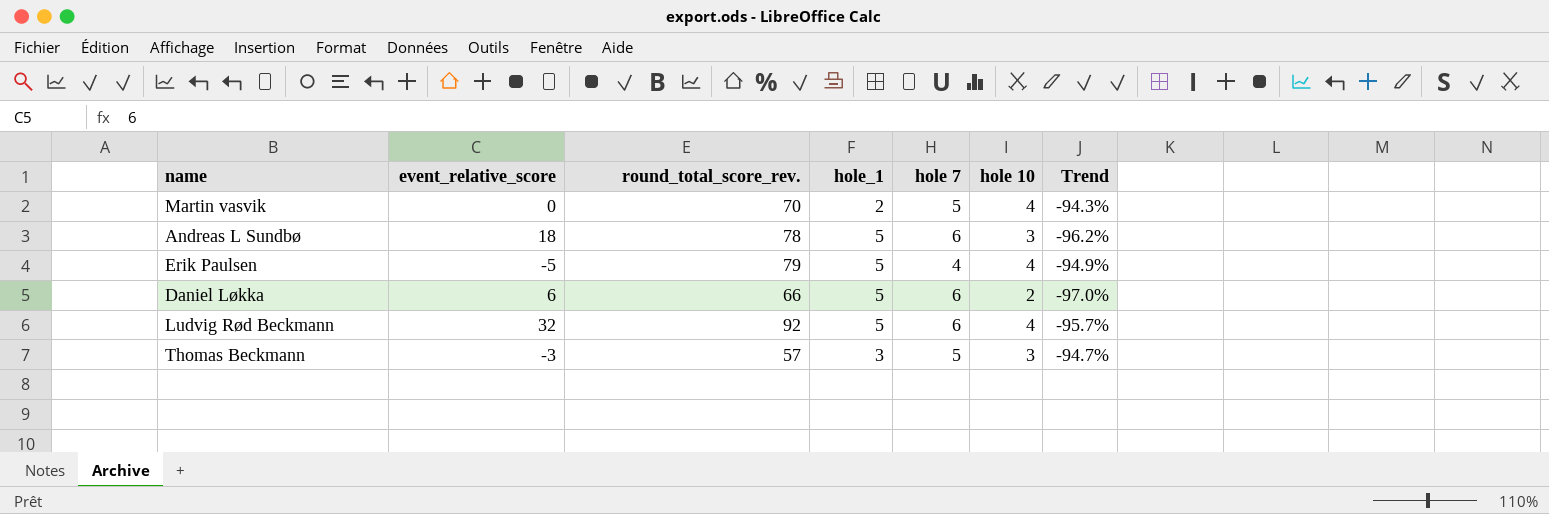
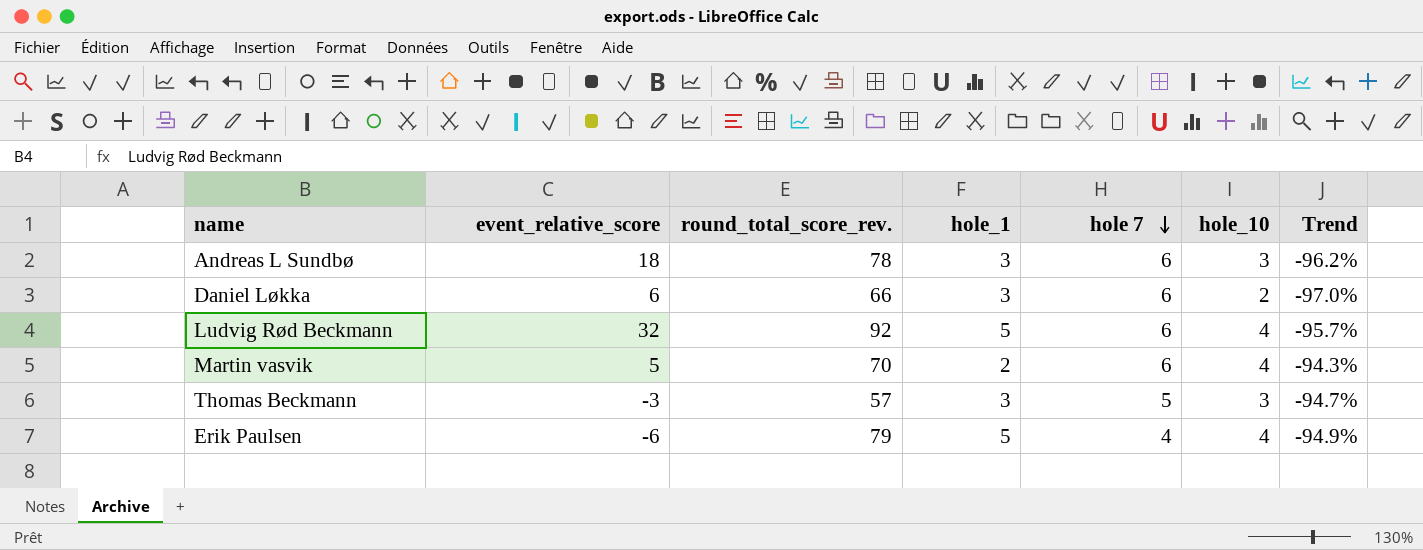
row order: none -> hole 7 descending
column name: hole 10 -> hole_10
Andreas L Sundbø | hole_1: 5 -> 3
Daniel Løkka | hole_1: 5 -> 3
Martin vasvik | event_relative_score: 0 -> 5
Martin vasvik | hole 7: 5 -> 6
Erik Paulsen | event_relative_score: -5 -> -6

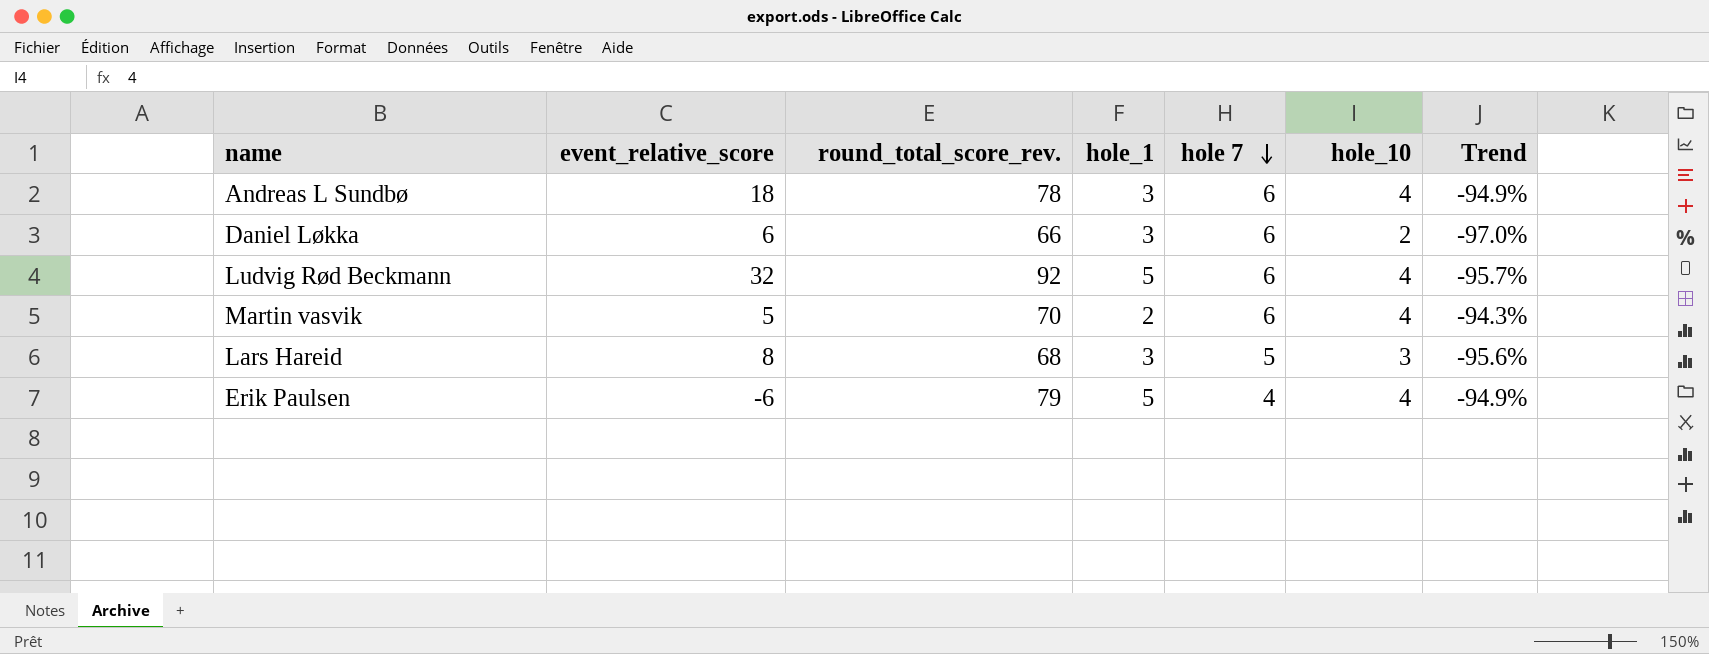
row Thomas Beckmann: -3 | 57 | 3 | 5 | 3 | -94.7% -> none
Andreas L Sundbø | hole_10: 3 -> 4
Andreas L Sundbø | Trend: -96.2% -> -94.9%
row Lars Hareid: none -> 8 | 68 | 3 | 5 | 3 | -95.6%

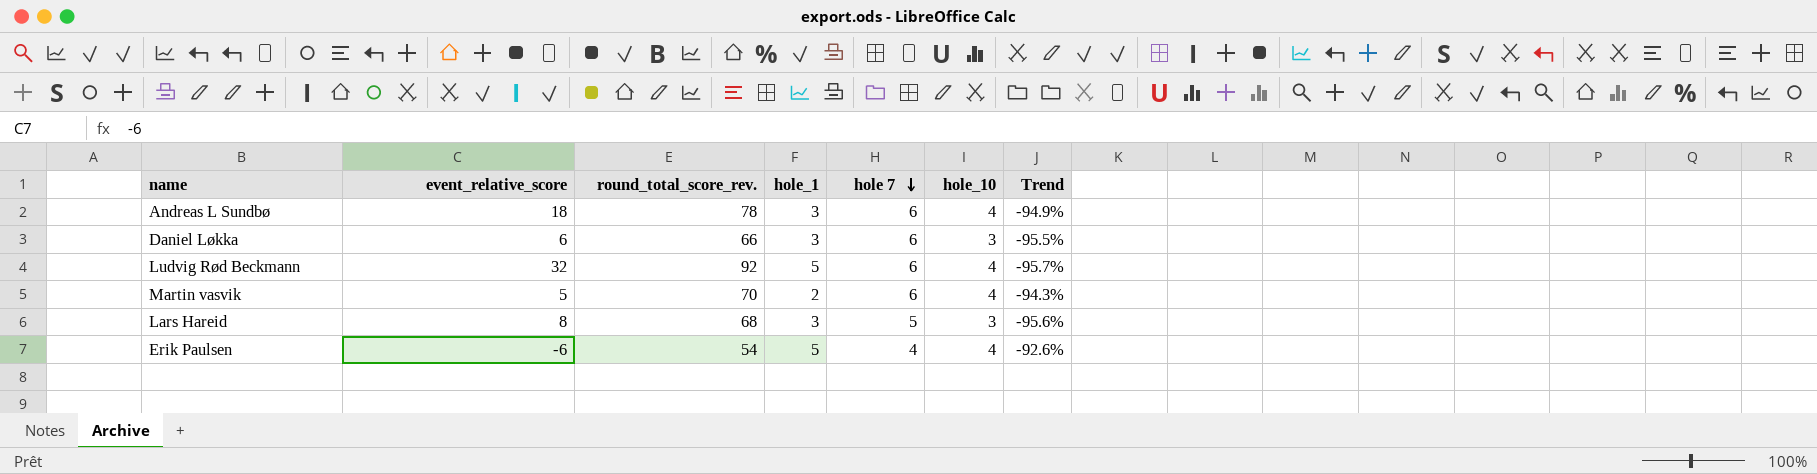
Daniel Løkka | hole_10: 2 -> 3
Daniel Løkka | Trend: -97.0% -> -95.5%
Erik Paulsen | round_total_score_rev.: 79 -> 54
Erik Paulsen | Trend: -94.9% -> -92.6%

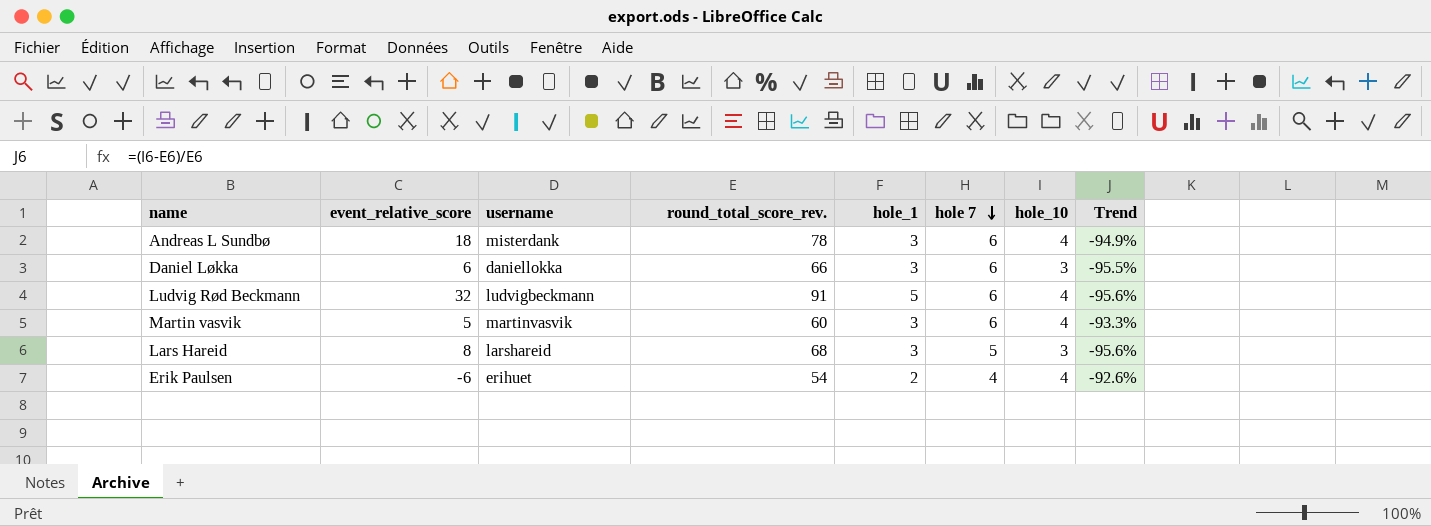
column username | position: none -> 3
Ludvig Rød Beckmann | round_total_score_rev.: 92 -> 91
Ludvig Rød Beckmann | Trend: -95.7% -> -95.6%
Martin vasvik | round_total_score_rev.: 70 -> 60
Martin vasvik | hole_1: 2 -> 3
Martin vasvik | Trend: -94.3% -> -93.3%
Erik Paulsen | hole_1: 5 -> 2

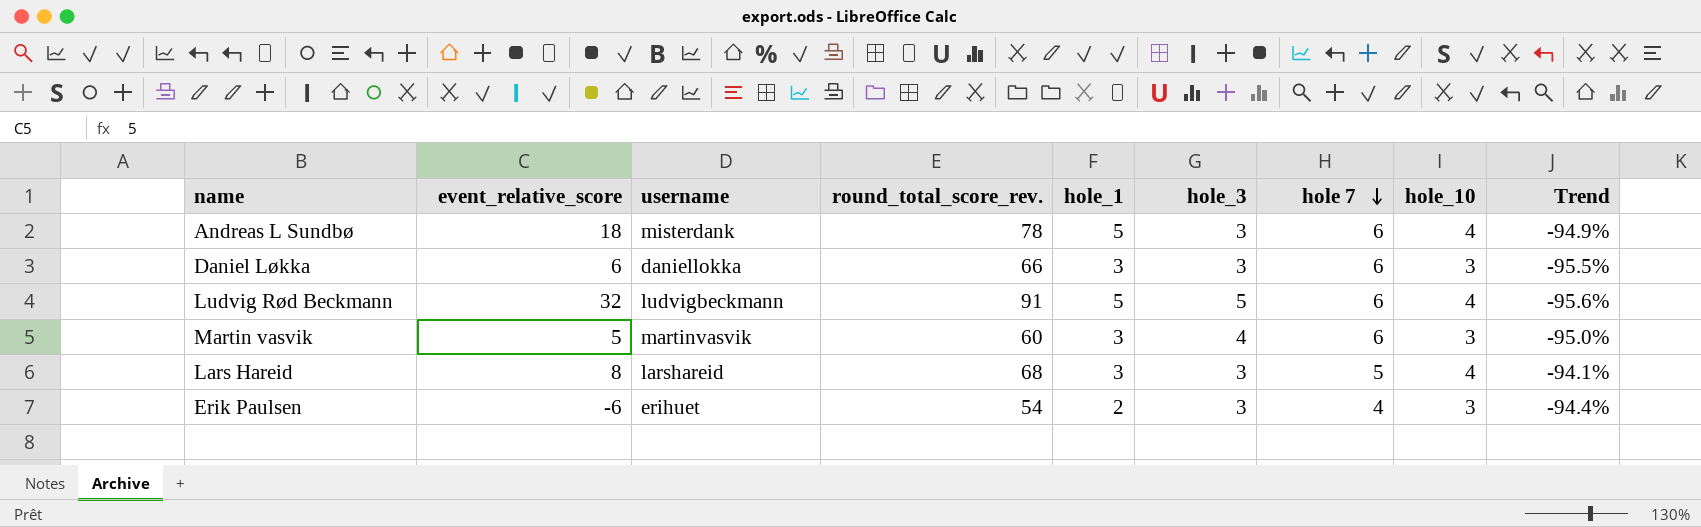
column hole_3 | position: none -> 6
Andreas L Sundbø | hole_1: 3 -> 5
Martin vasvik | hole_10: 4 -> 3
Martin vasvik | Trend: -93.3% -> -95.0%
Lars Hareid | hole_10: 3 -> 4
Lars Hareid | Trend: -95.6% -> -94.1%
Erik Paulsen | hole_10: 4 -> 3
Erik Paulsen | Trend: -92.6% -> -94.4%

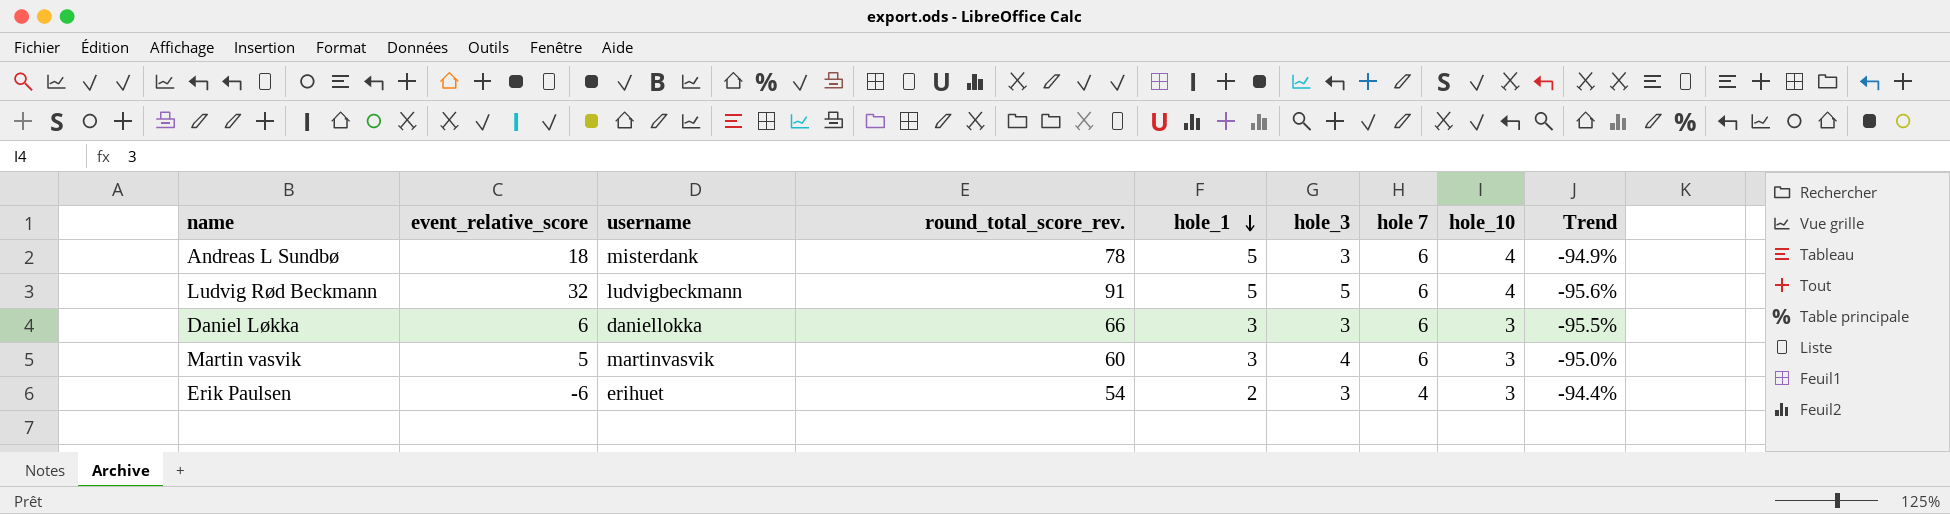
row order: hole 7 descending -> hole_1 descending
row Lars Hareid: 8 | larshareid | 68 | 3 | 3 | 5 | 4 | -94.1% -> none

